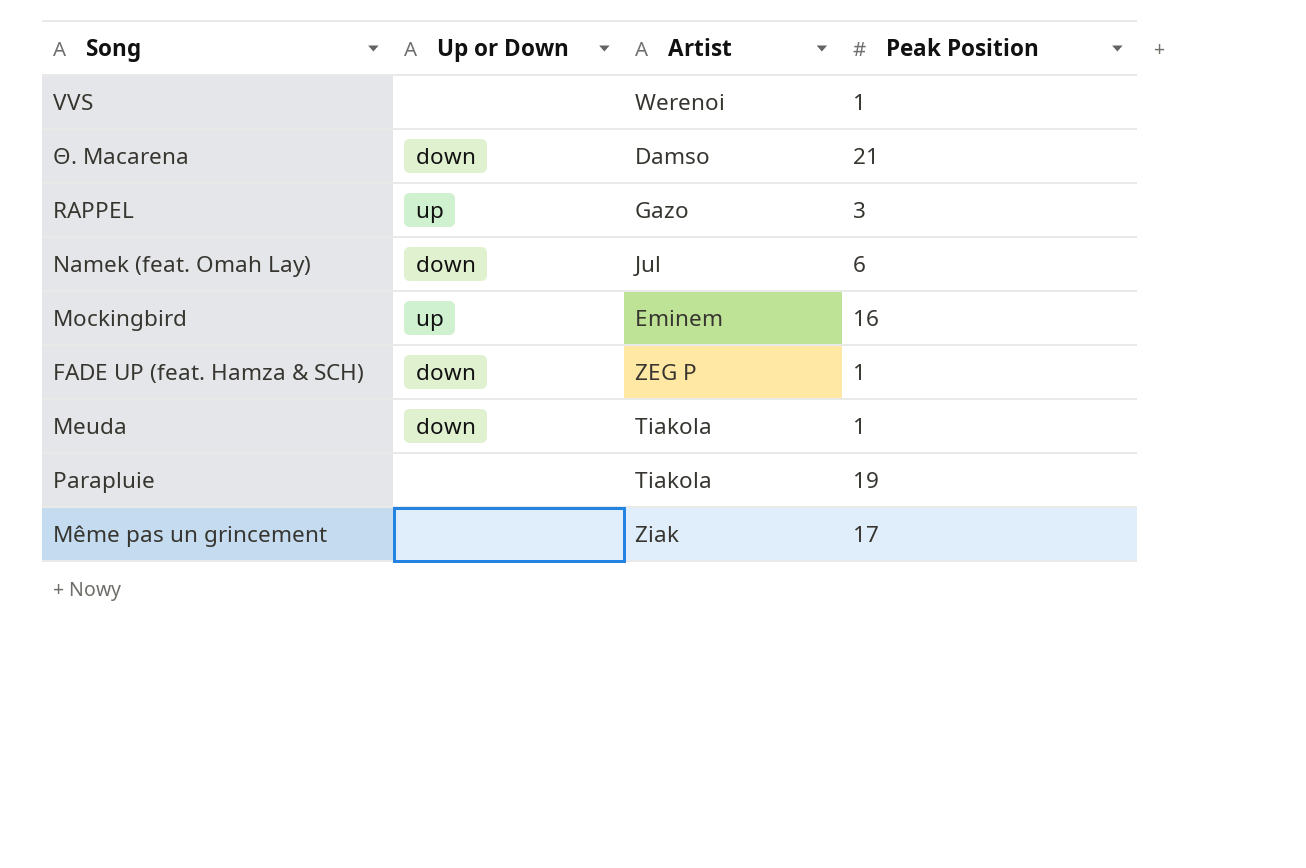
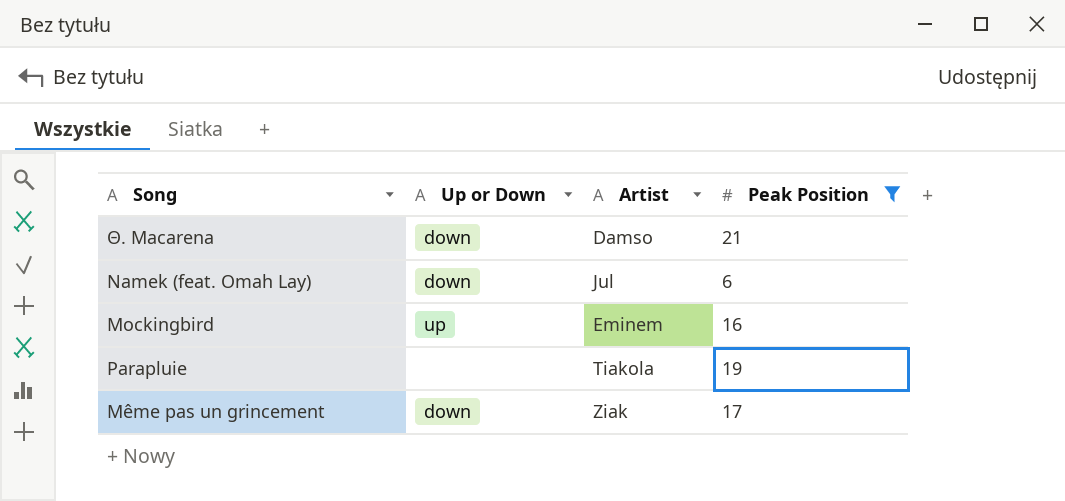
filter: none -> Peak Position >= 6
Même pas un grincement | Up or Down: none -> down

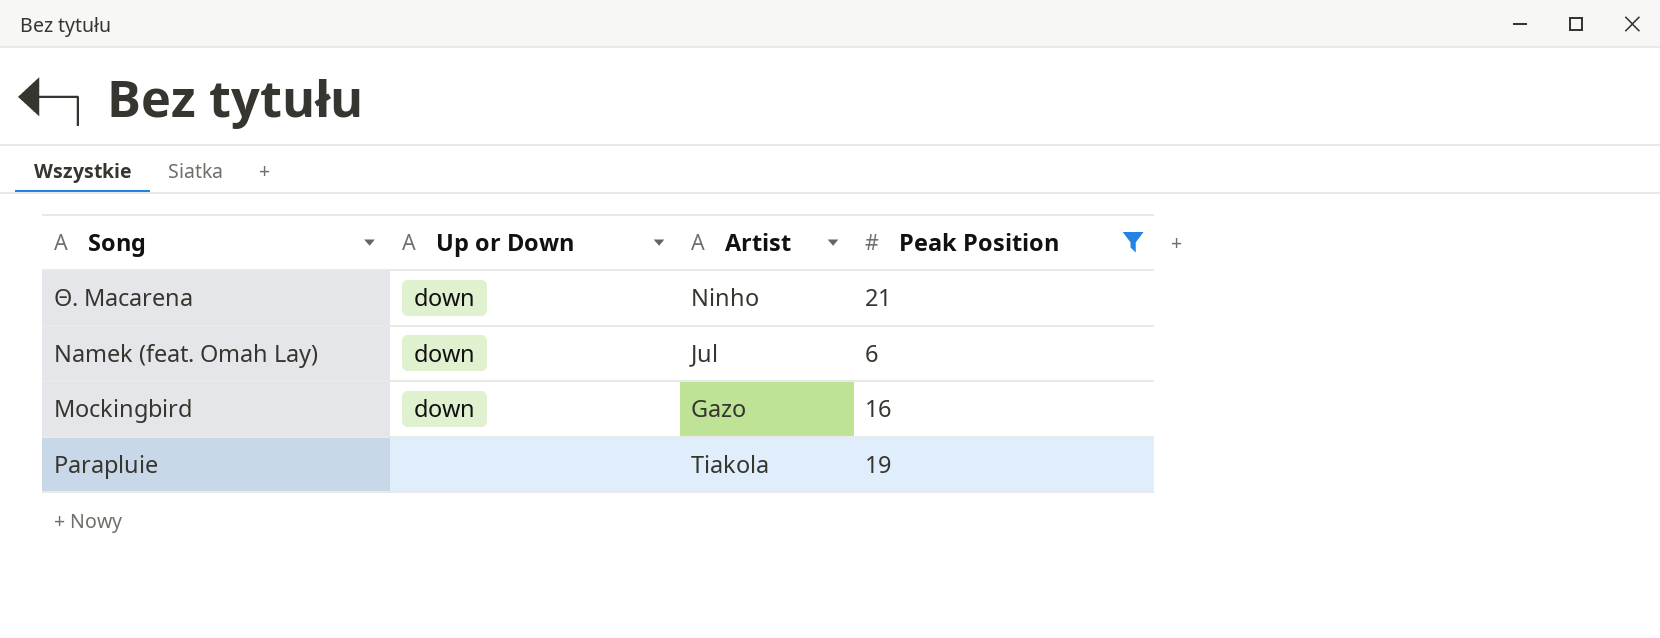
row Même pas un grincement: down | Ziak | 17 -> none
Θ. Macarena | Artist: Damso -> Ninho
Mockingbird | Up or Down: up -> down
Mockingbird | Artist: Eminem -> Gazo

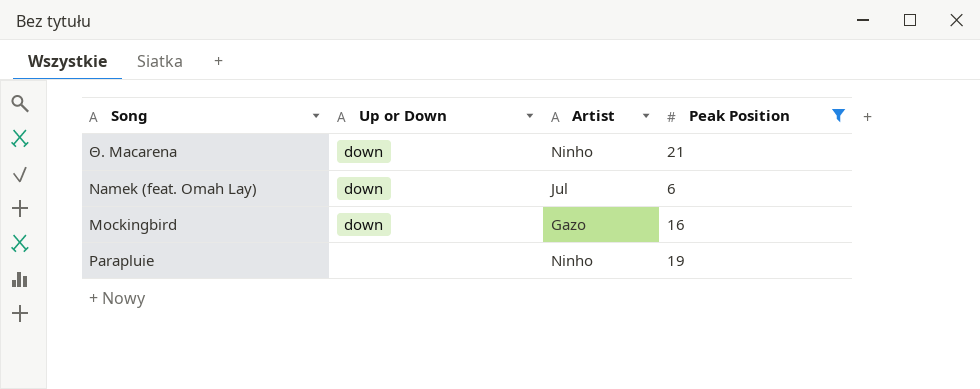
Parapluie | Artist: Tiakola -> Ninho

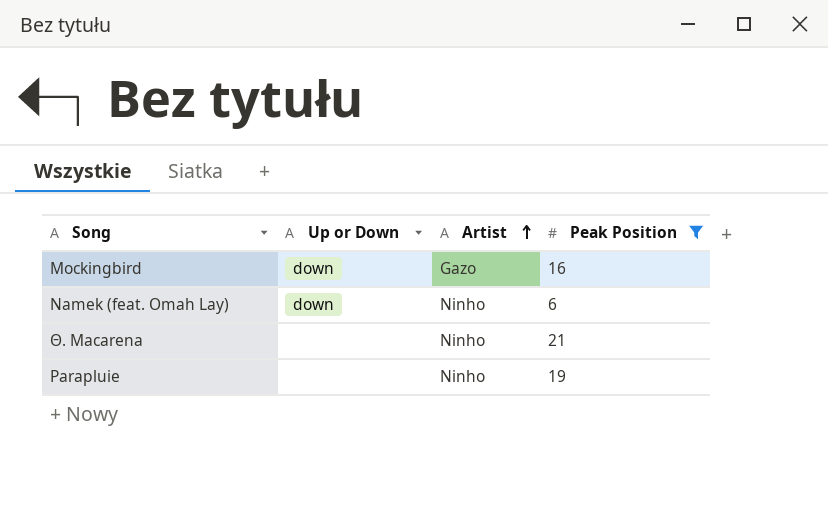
row order: none -> Artist ascending
Namek (feat. Omah Lay) | Artist: Jul -> Ninho
Θ. Macarena | Up or Down: down -> none

